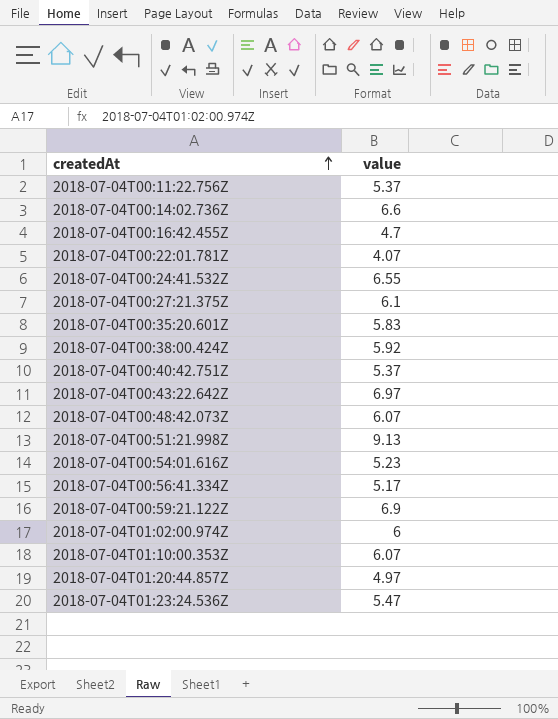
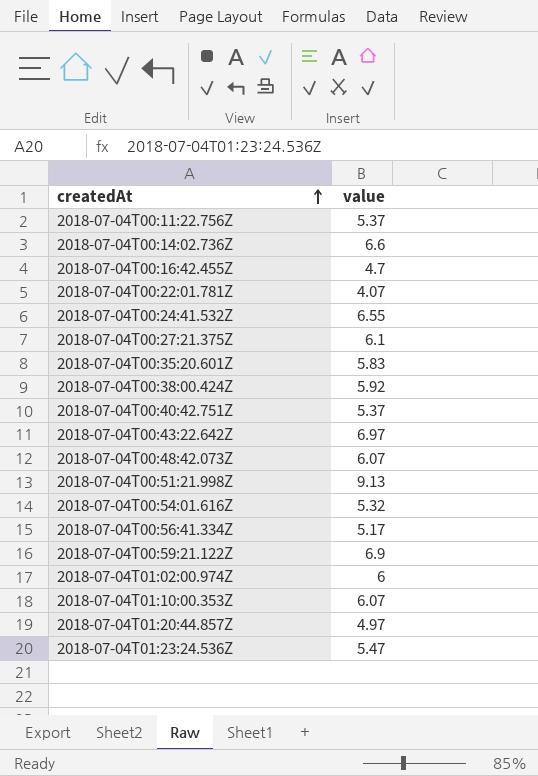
2018-07-04T00:54:01.616Z | value: 5.23 -> 5.32

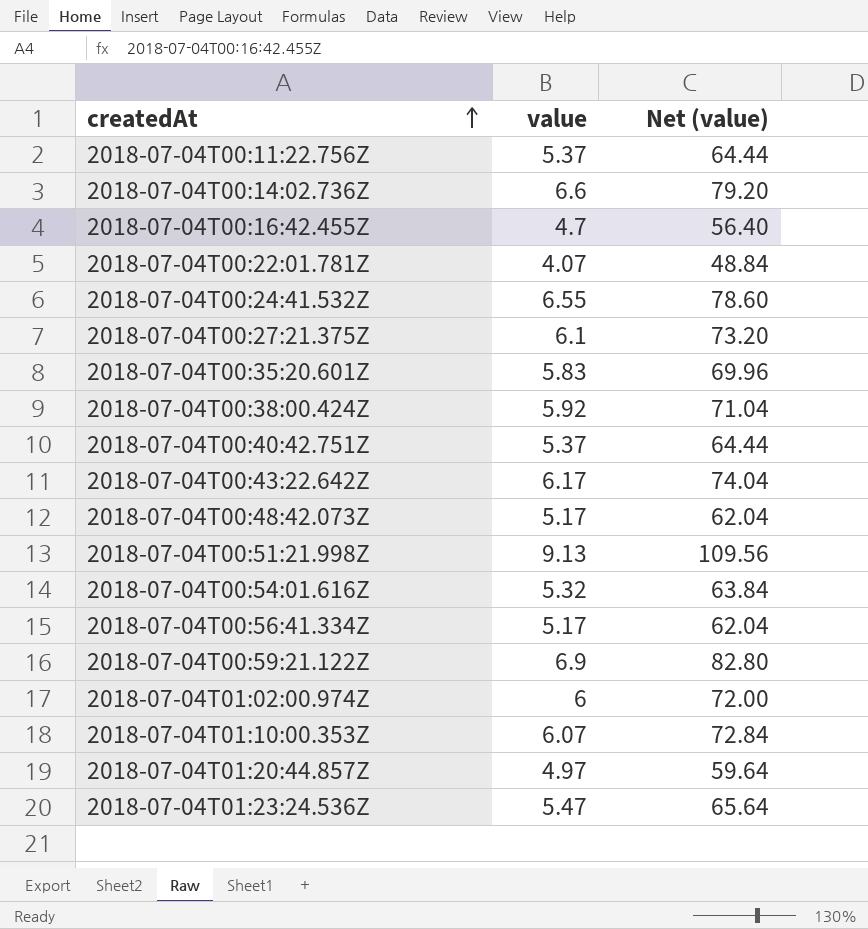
column Net (value) | formula: none -> [value] * 12
2018-07-04T00:43:22.642Z | value: 6.97 -> 6.17
2018-07-04T00:48:42.073Z | value: 6.07 -> 5.17

